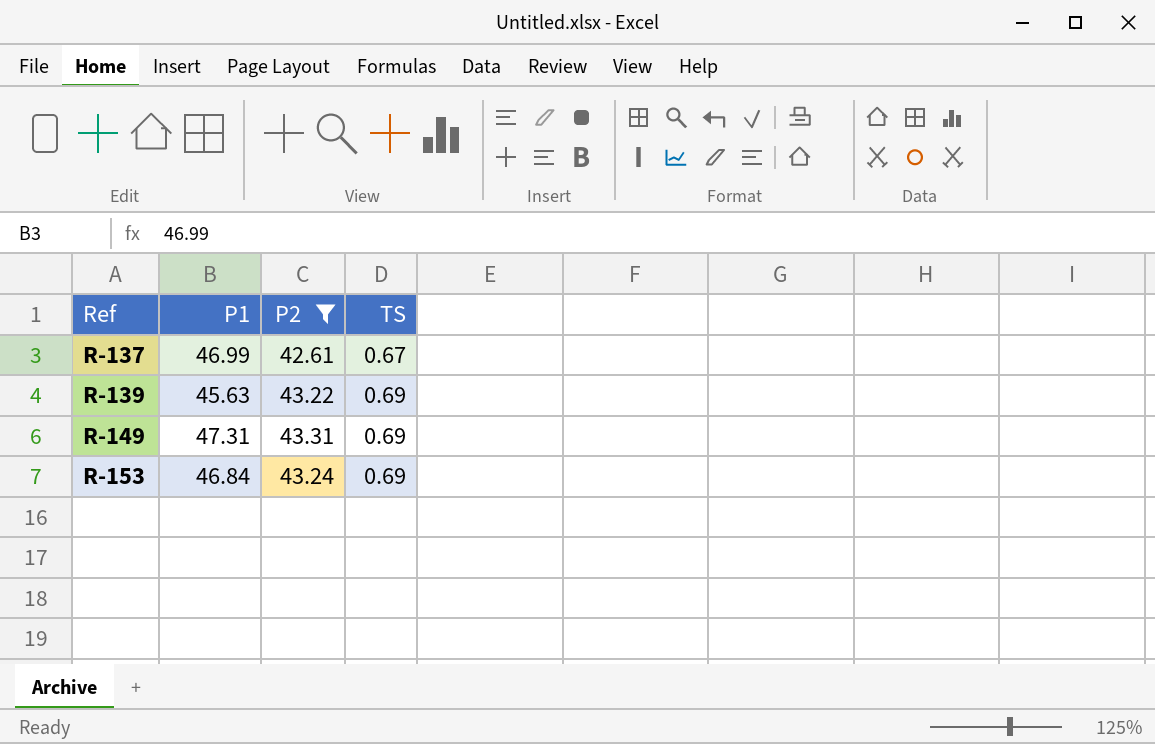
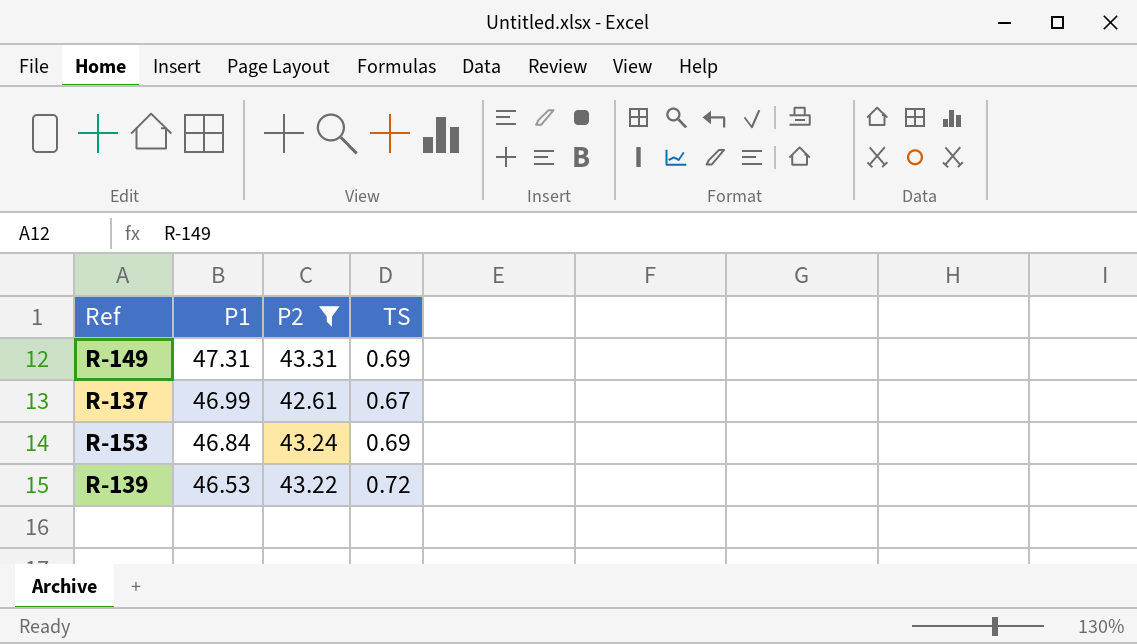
row order: Ref ascending -> P1 descending
R-139 | P1: 45.63 -> 46.53
R-139 | TS: 0.69 -> 0.72

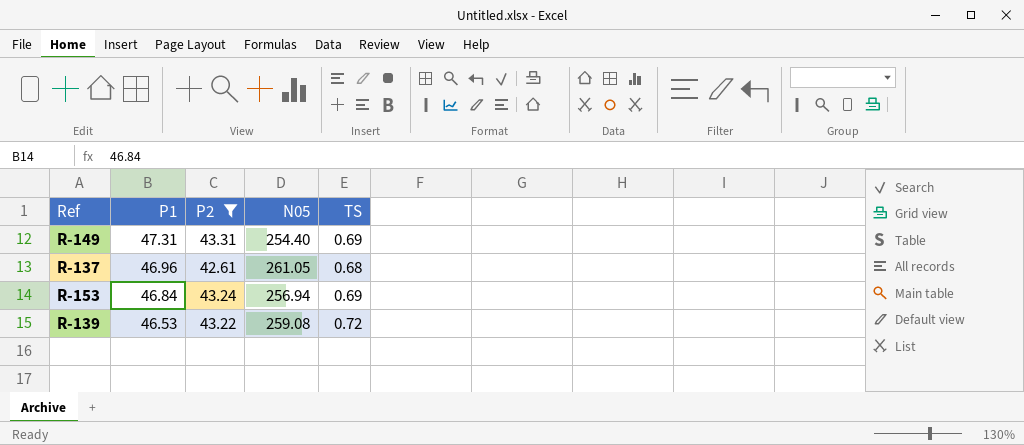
column N05 | position: none -> 4
R-137 | P1: 46.99 -> 46.96
R-137 | TS: 0.67 -> 0.68

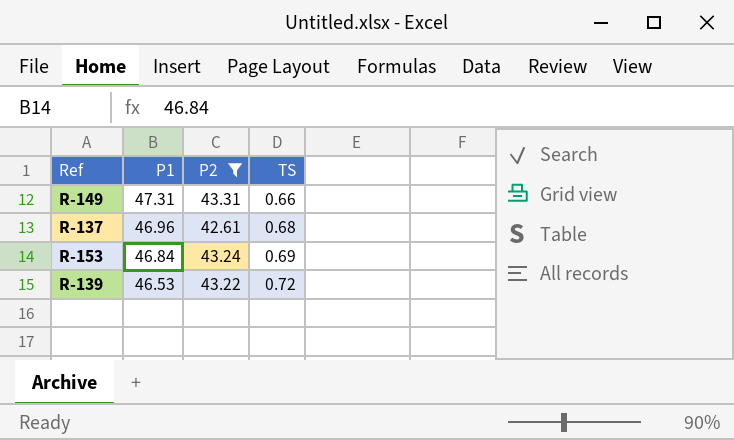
column N05 | position: 4 -> none
R-149 | TS: 0.69 -> 0.66

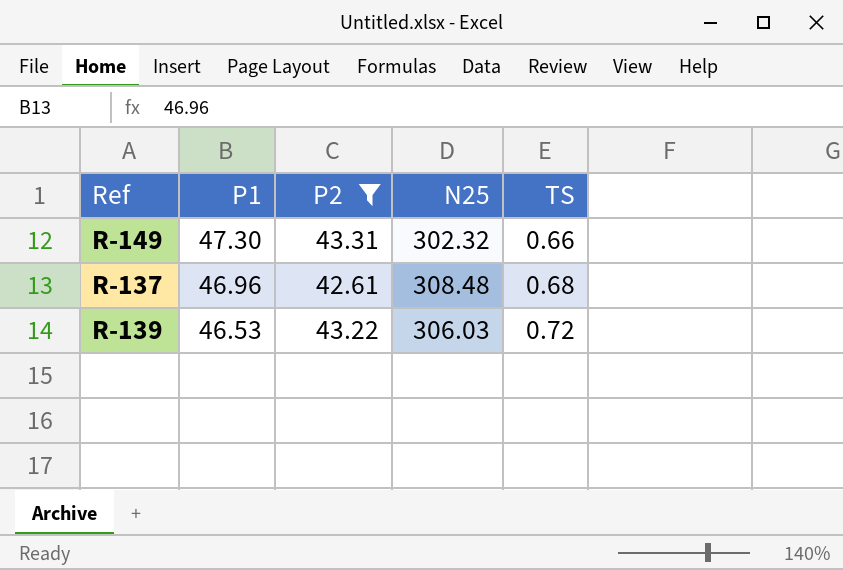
column N25 | position: none -> 4
row R-153: 46.84 | 43.24 | 0.69 -> none
R-149 | P1: 47.31 -> 47.30

